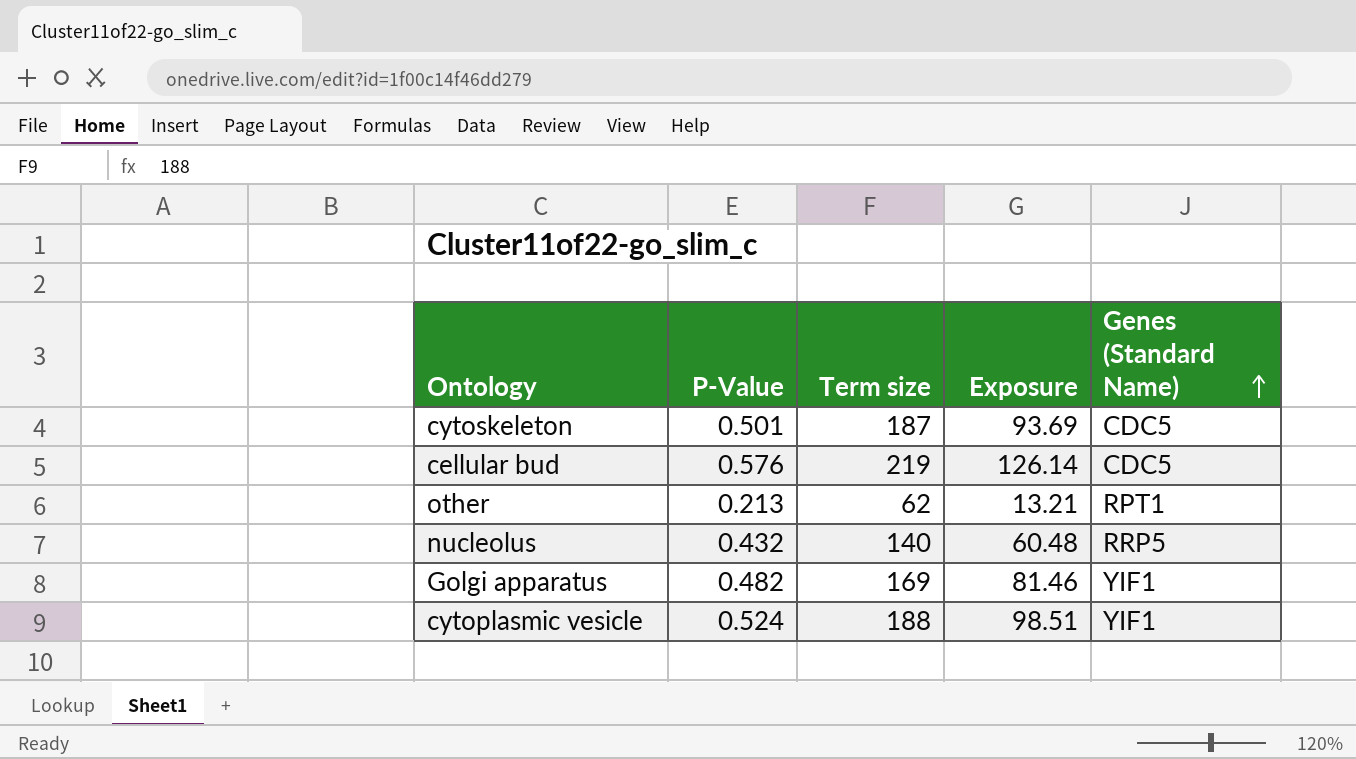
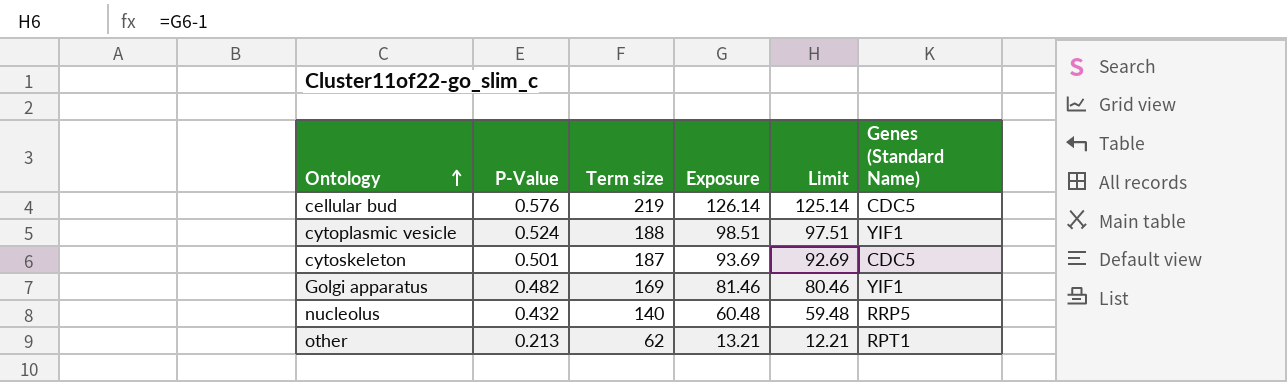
row order: Genes (Standard Name) ascending -> Ontology ascending
column Limit | formula: none -> [Exposure] - 1

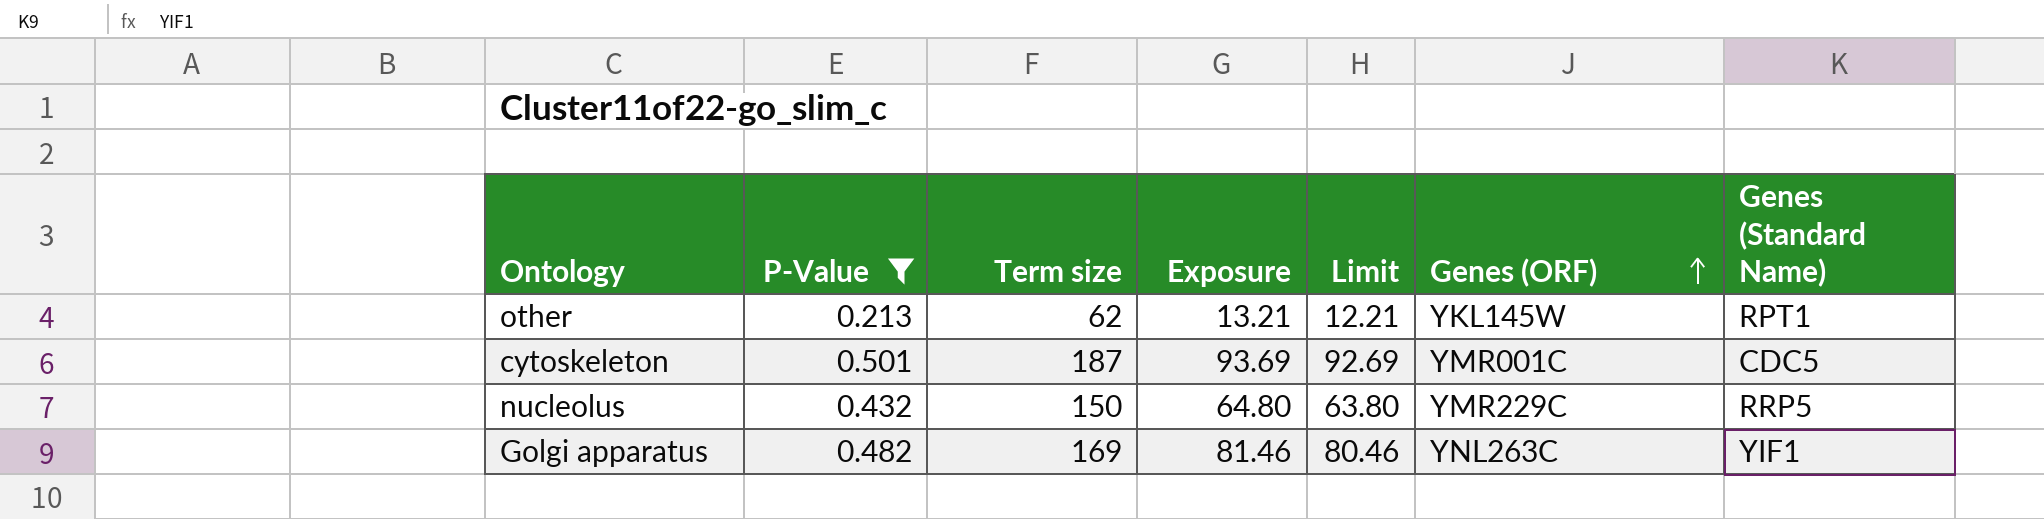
filter: none -> P-Value <= 0.501
row order: Ontology ascending -> Genes (ORF) ascending
column Genes (ORF) | position: none -> 6
nucleolus | Term size: 140 -> 150
nucleolus | Exposure: 60.48 -> 64.80
nucleolus | Limit: 59.48 -> 63.80

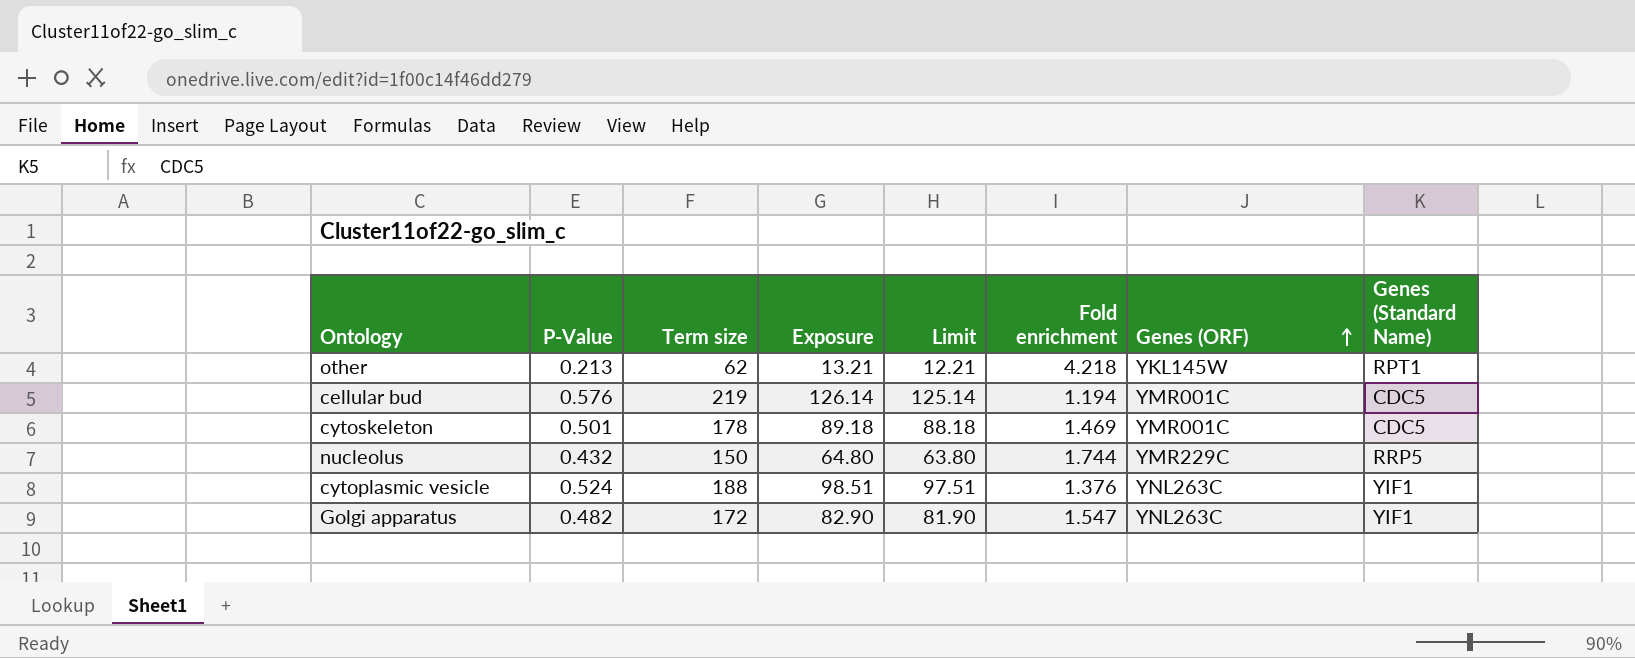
filter: P-Value <= 0.501 -> none
column Fold enrichment | position: none -> 6
cytoskeleton | Term size: 187 -> 178
cytoskeleton | Exposure: 93.69 -> 89.18
cytoskeleton | Limit: 92.69 -> 88.18
Golgi apparatus | Term size: 169 -> 172
Golgi apparatus | Exposure: 81.46 -> 82.90
Golgi apparatus | Limit: 80.46 -> 81.90

